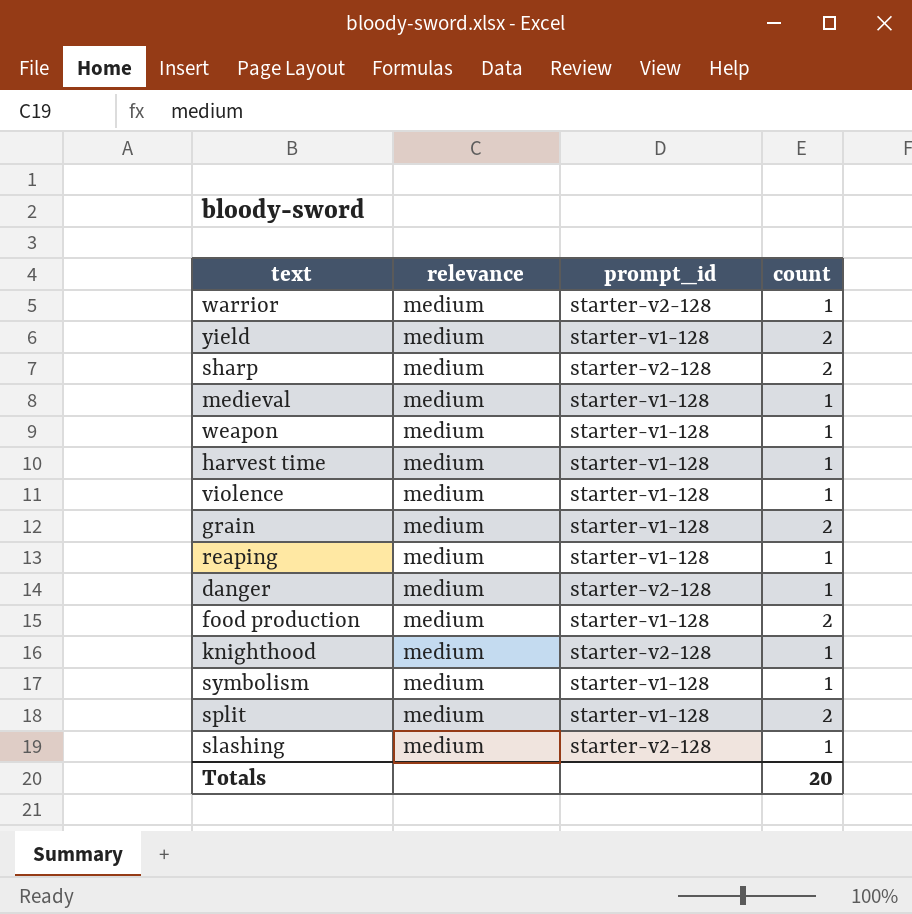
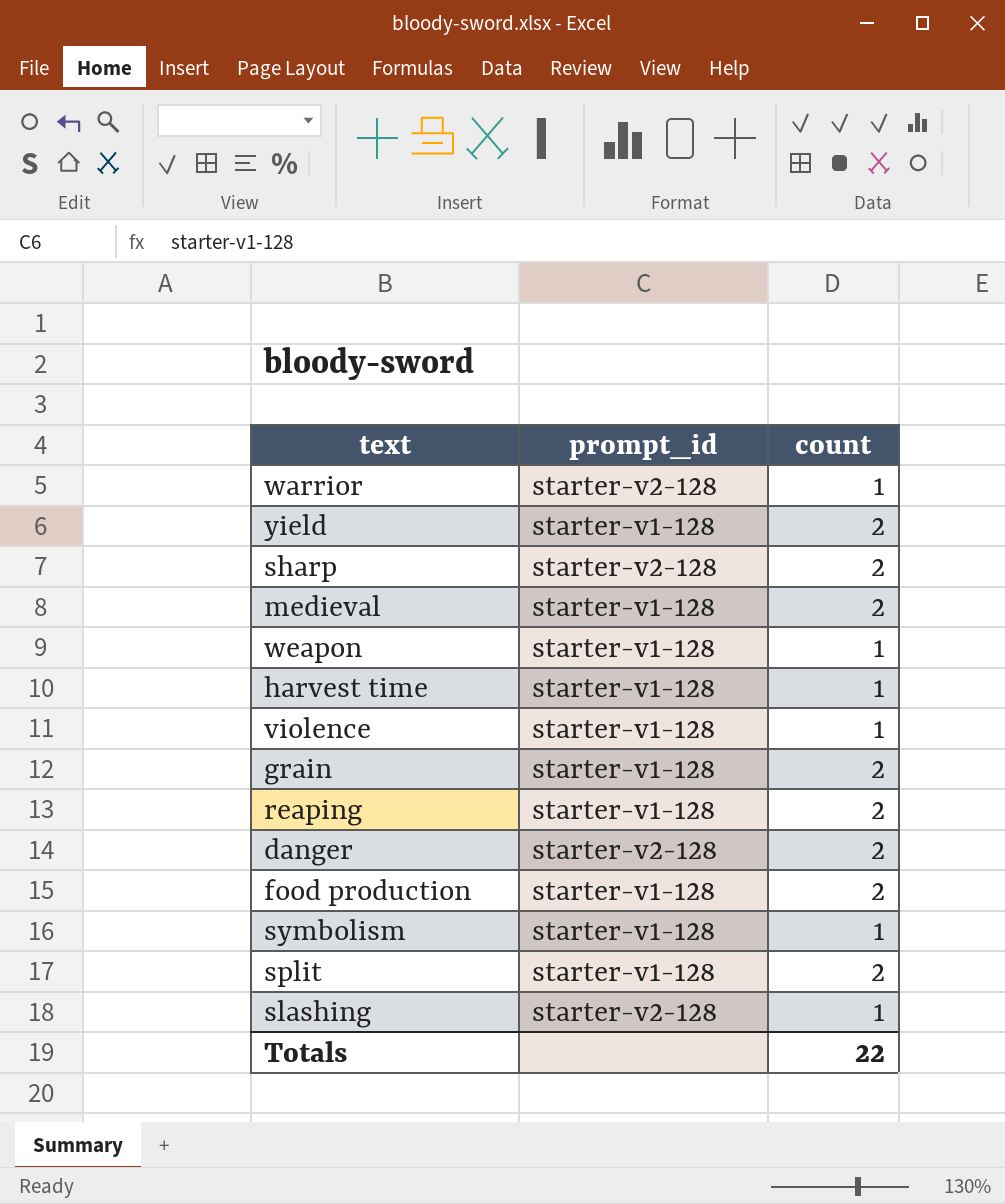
column relevance | position: 2 -> none
row knighthood: medium | starter-v2-128 | 1 -> none
medieval | count: 1 -> 2
reaping | count: 1 -> 2
danger | count: 1 -> 2
Totals | count: 20 -> 22

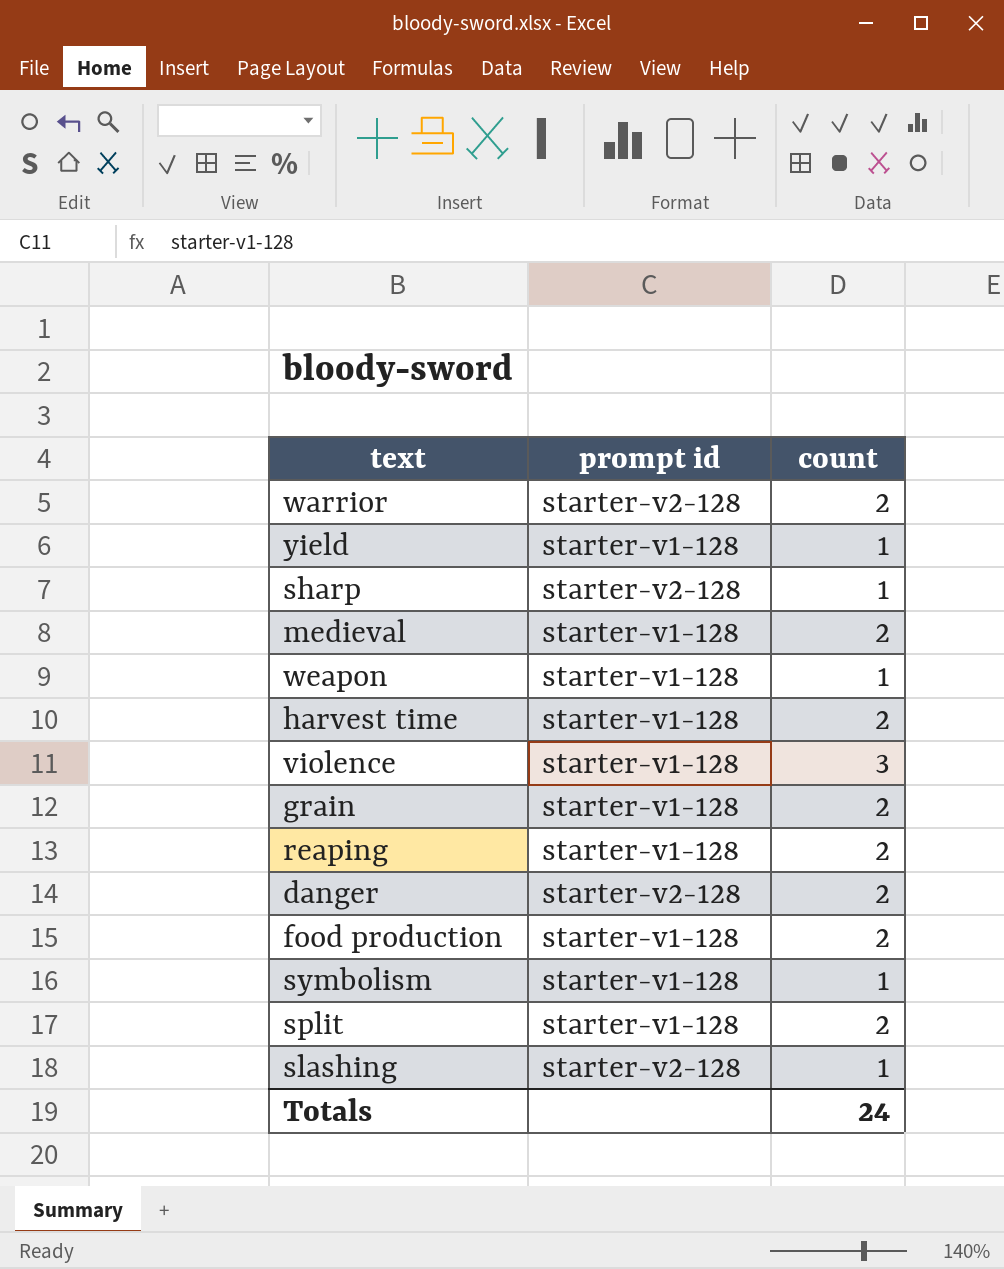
column name: prompt_id -> prompt id
warrior | count: 1 -> 2
yield | count: 2 -> 1
sharp | count: 2 -> 1
harvest time | count: 1 -> 2
violence | count: 1 -> 3
Totals | count: 22 -> 24

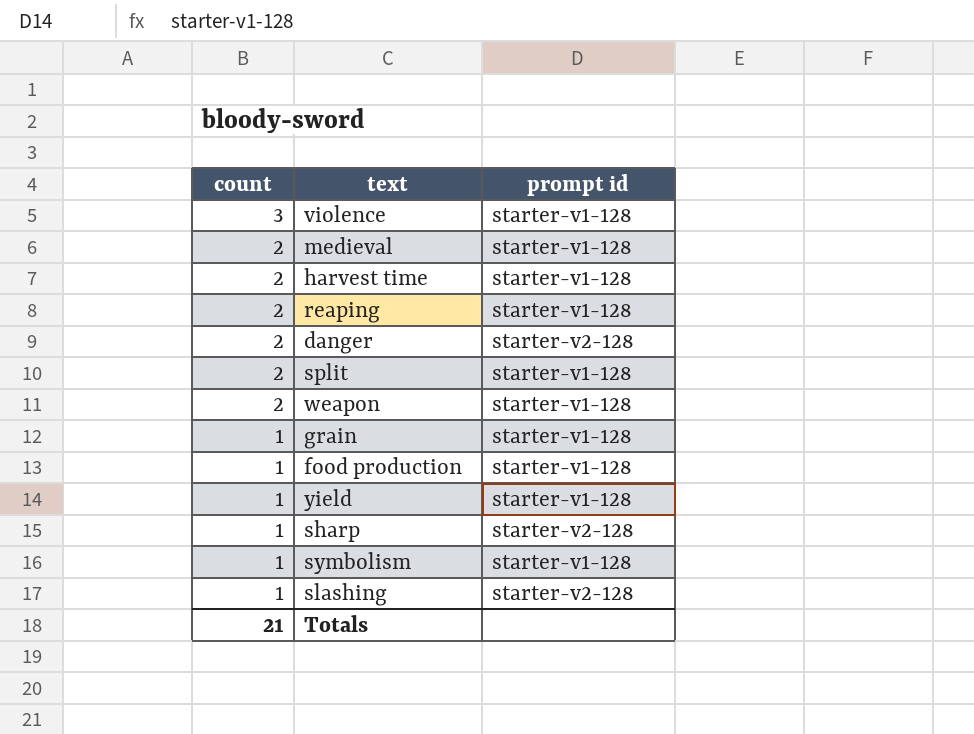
row order: none -> count descending
column count | position: 3 -> 1
row warrior: starter-v2-128 | 2 -> none
weapon | count: 1 -> 2
grain | count: 2 -> 1
food production | count: 2 -> 1
Totals | count: 24 -> 21

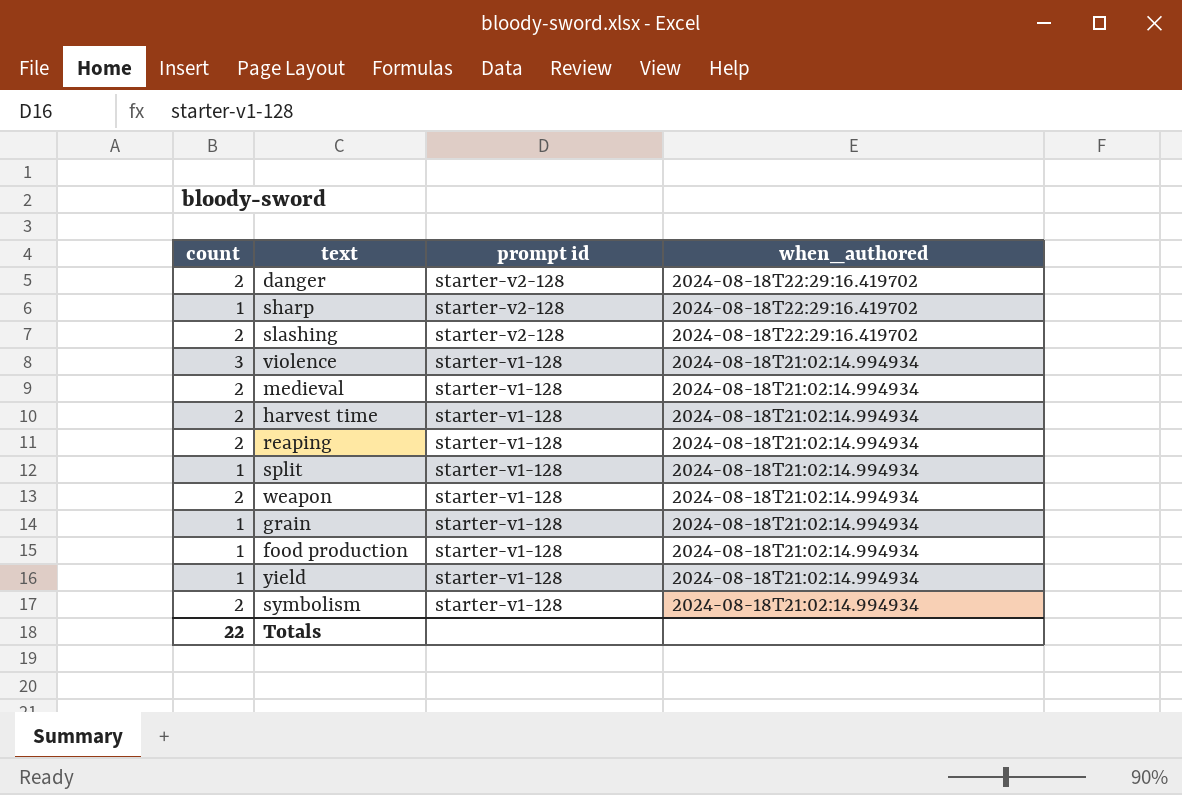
row order: count descending -> prompt id descending
column when_authored | position: none -> 4
slashing | count: 1 -> 2
split | count: 2 -> 1
symbolism | count: 1 -> 2
Totals | count: 21 -> 22

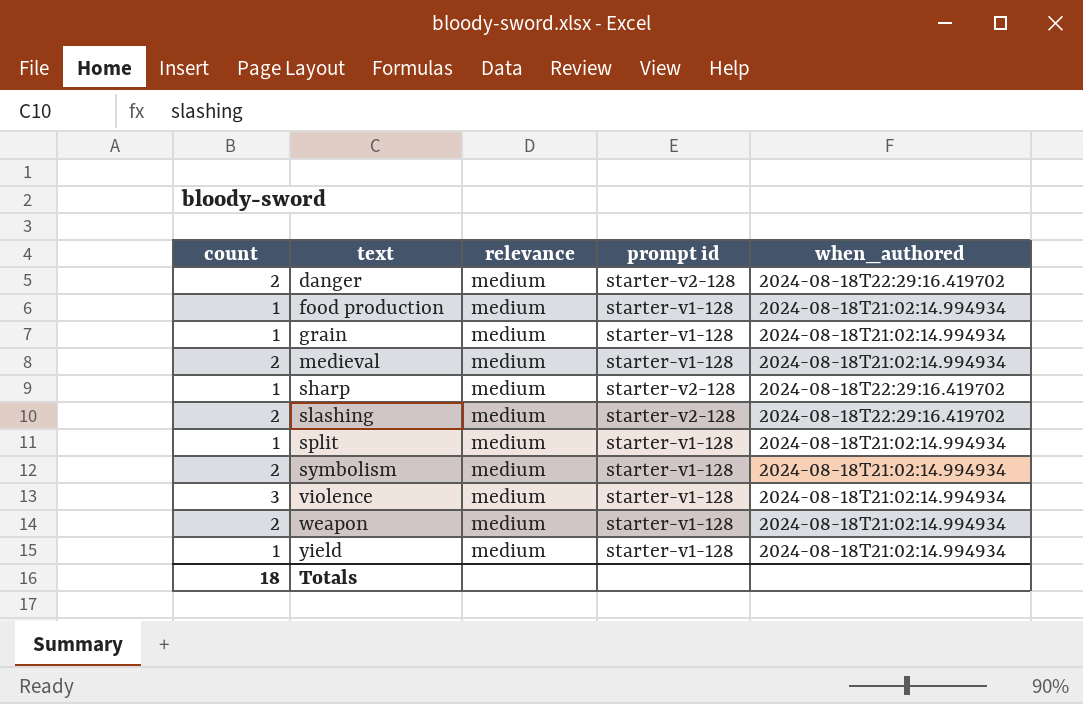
row order: prompt id descending -> text ascending
column relevance | position: none -> 3
row harvest time: 2 | starter-v1-128 | 2024-08-18T21:02:14.994934 -> none
row reaping: 2 | starter-v1-128 | 2024-08-18T21:02:14.994934 -> none
Totals | count: 22 -> 18

